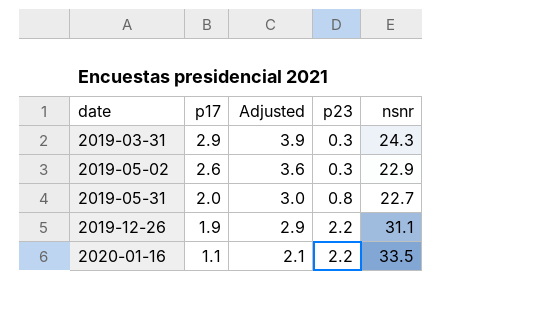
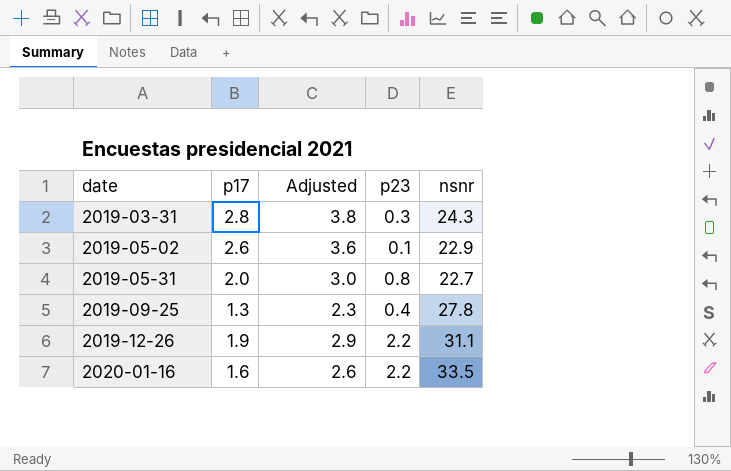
2019-03-31 | p17: 2.9 -> 2.8
2019-03-31 | Adjusted: 3.9 -> 3.8
2019-05-02 | p23: 0.3 -> 0.1
row 2019-09-25: none -> 1.3 | 2.3 | 0.4 | 27.8
2020-01-16 | p17: 1.1 -> 1.6
2020-01-16 | Adjusted: 2.1 -> 2.6

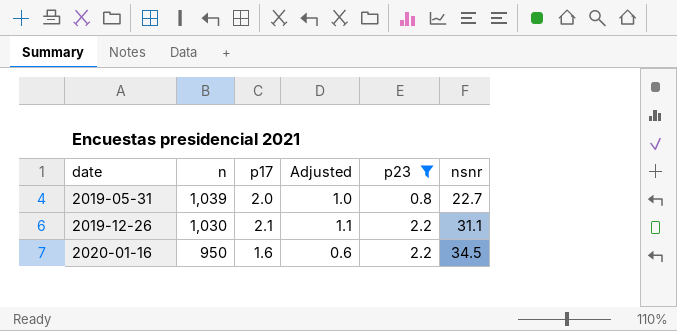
filter: none -> p23 >= 0.8
column n | position: none -> 2
column Adjusted | formula: [p17] + 1 -> [p17] - 1
2019-12-26 | p17: 1.9 -> 2.1
2020-01-16 | nsnr: 33.5 -> 34.5

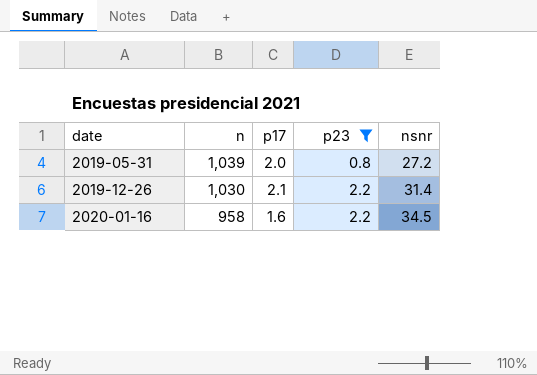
column Adjusted | formula: [p17] - 1 -> none
2019-05-31 | nsnr: 22.7 -> 27.2
2019-12-26 | nsnr: 31.1 -> 31.4
2020-01-16 | n: 950 -> 958

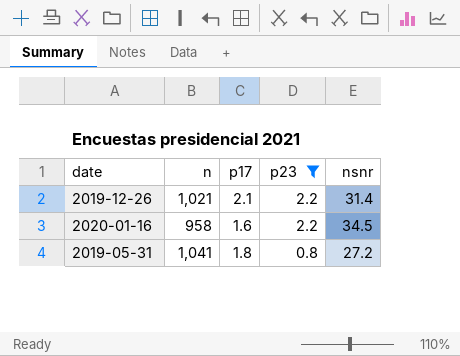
row order: date ascending -> p23 descending
2019-12-26 | n: 1,030 -> 1,021
2019-05-31 | n: 1,039 -> 1,041
2019-05-31 | p17: 2.0 -> 1.8

